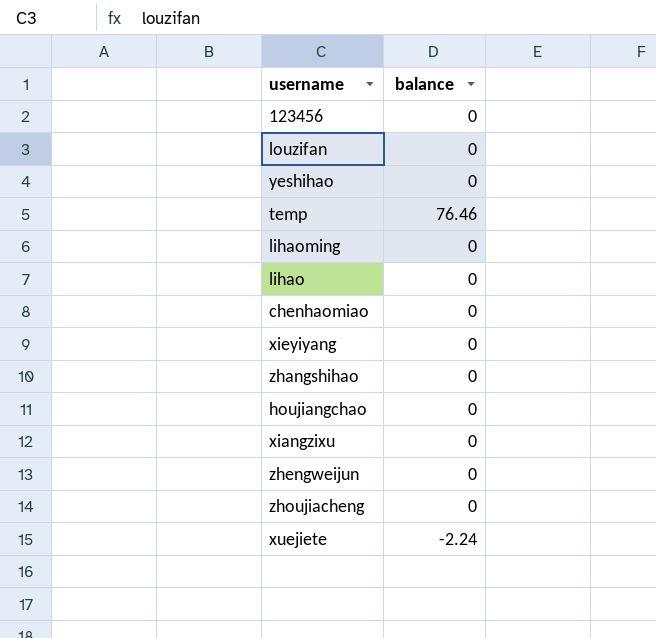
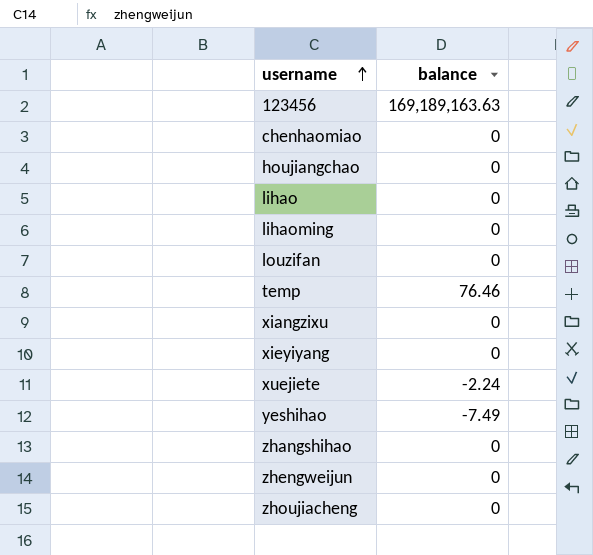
row order: none -> username ascending
123456 | balance: 0 -> 169,189,163.63
yeshihao | balance: 0 -> -7.49

